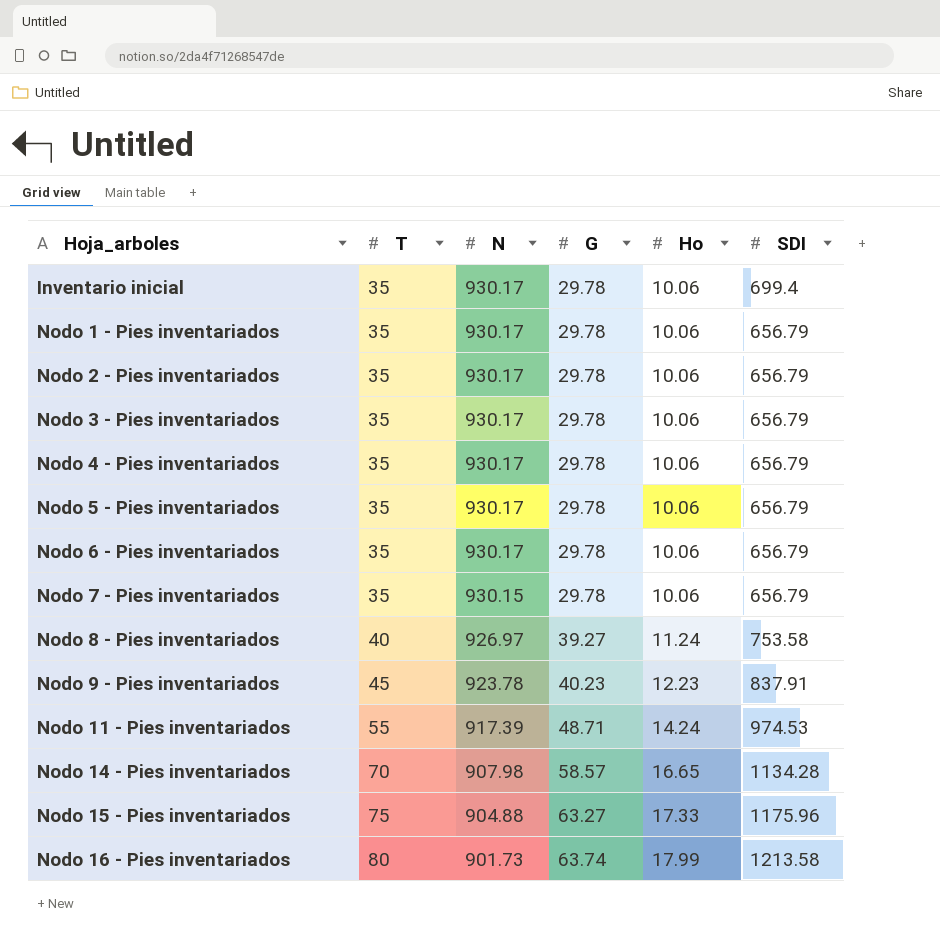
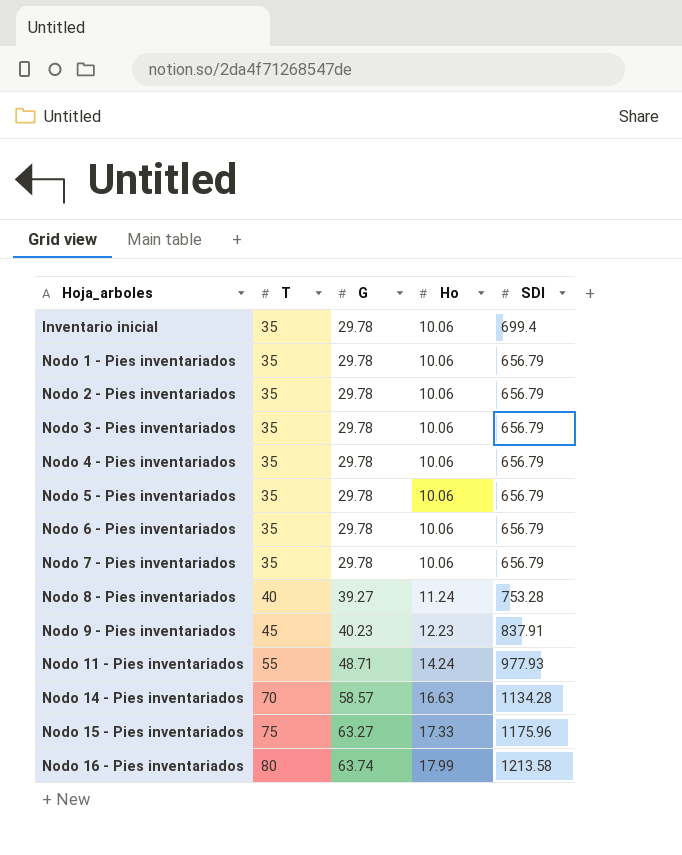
column N | position: 3 -> none
Nodo 8 - Pies inventariados | SDI: 753.58 -> 753.28
Nodo 11 - Pies inventariados | SDI: 974.53 -> 977.93
Nodo 14 - Pies inventariados | Ho: 16.65 -> 16.63

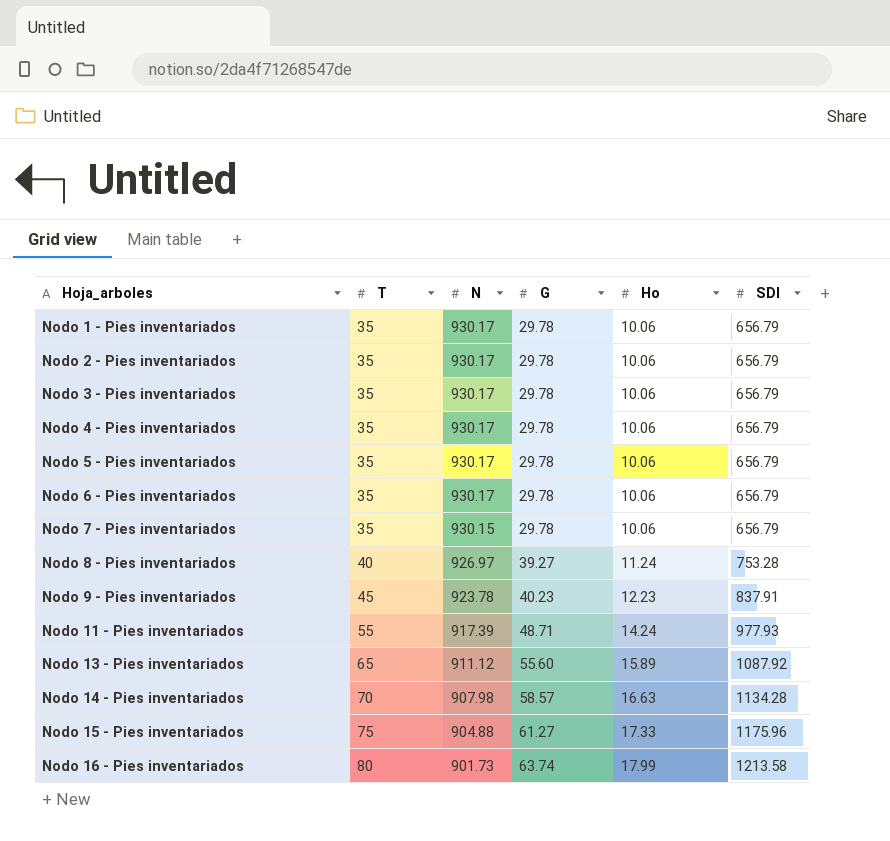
column N | position: none -> 3
row Inventario inicial: 35 | 29.78 | 10.06 | 699.4 -> none
row Nodo 13 - Pies inventariados: none -> 65 | 911.12 | 55.60 | 15.89 | 1087.92
Nodo 15 - Pies inventariados | G: 63.27 -> 61.27

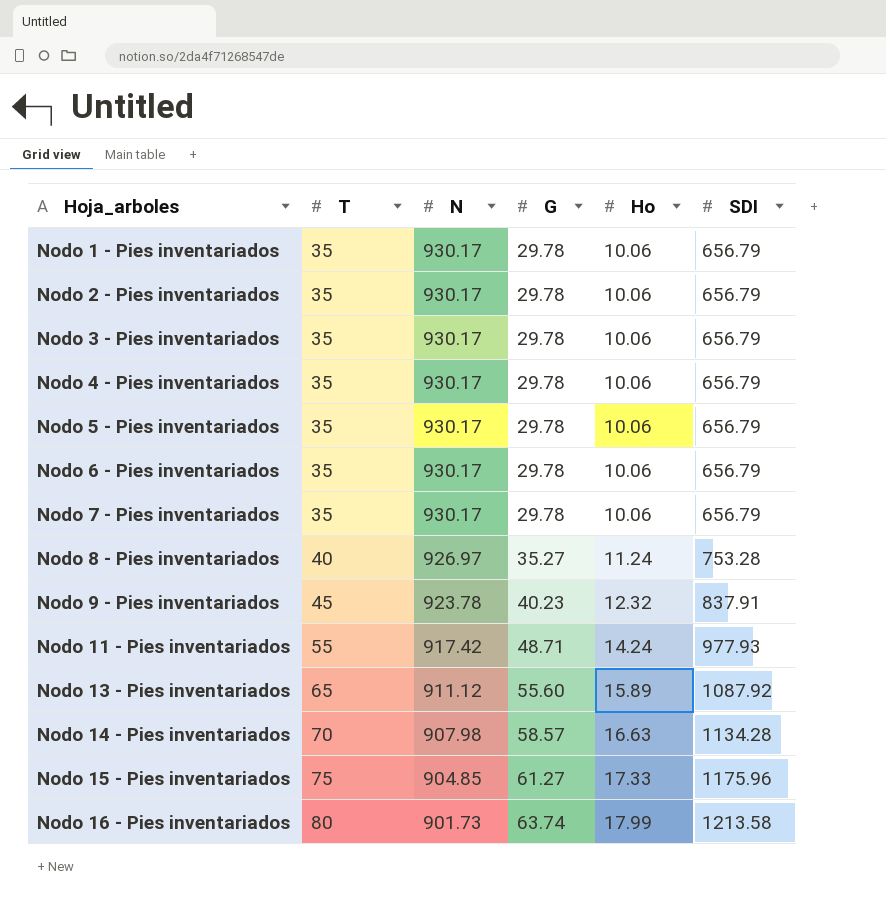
Nodo 7 - Pies inventariados | N: 930.15 -> 930.17
Nodo 8 - Pies inventariados | G: 39.27 -> 35.27
Nodo 9 - Pies inventariados | Ho: 12.23 -> 12.32
Nodo 11 - Pies inventariados | N: 917.39 -> 917.42
Nodo 15 - Pies inventariados | N: 904.88 -> 904.85

